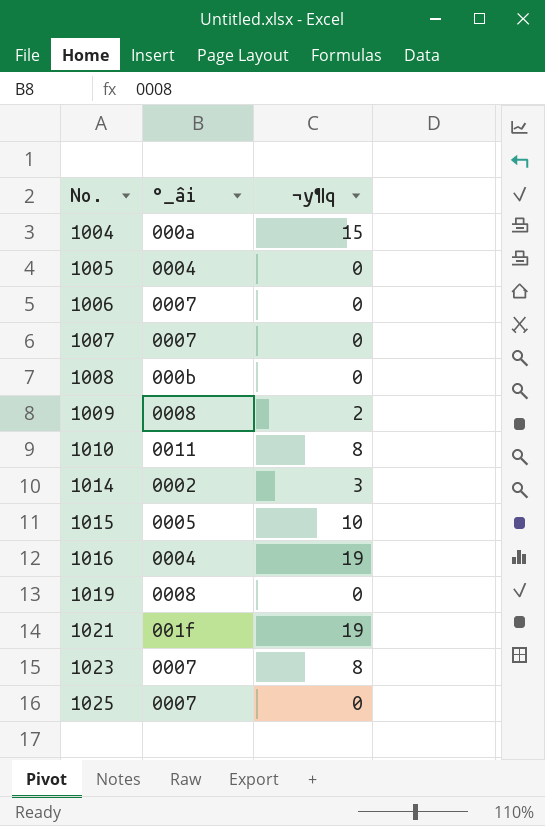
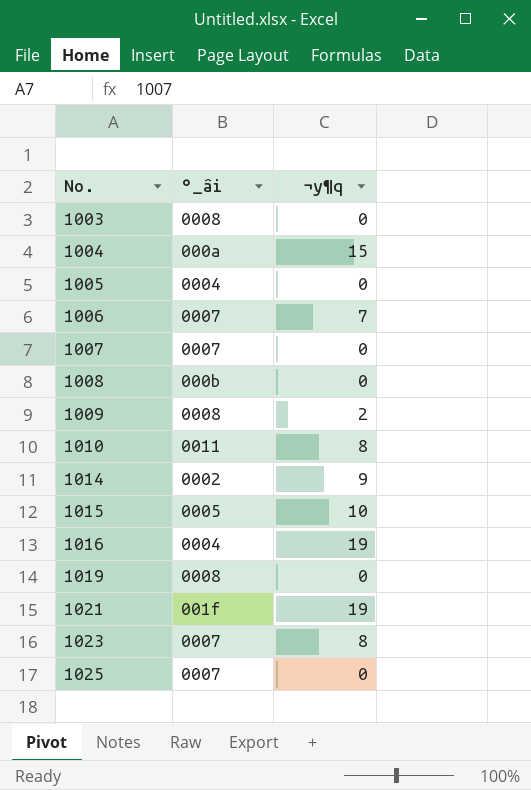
row 1003: none -> 0008 | 0
1006 | ¬y¶q: 0 -> 7
1014 | ¬y¶q: 3 -> 9

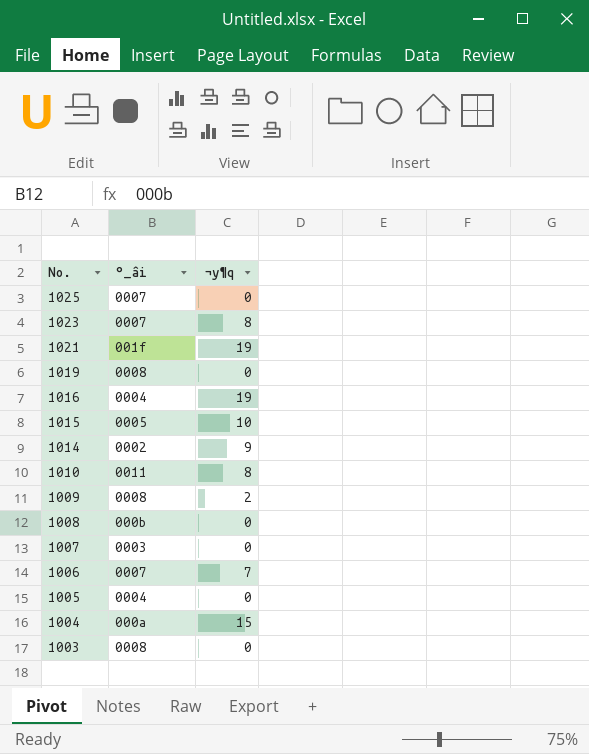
row order: No. ascending -> No. descending
1007 | °_âi: 0007 -> 0003

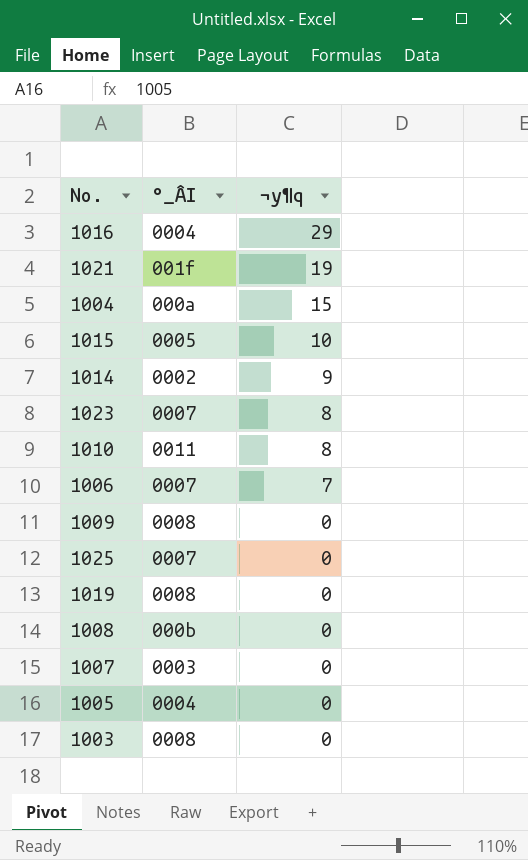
row order: No. descending -> ¬y¶q descending
column name: °_âi -> °_ÂI
1016 | ¬y¶q: 19 -> 29
1009 | ¬y¶q: 2 -> 0

